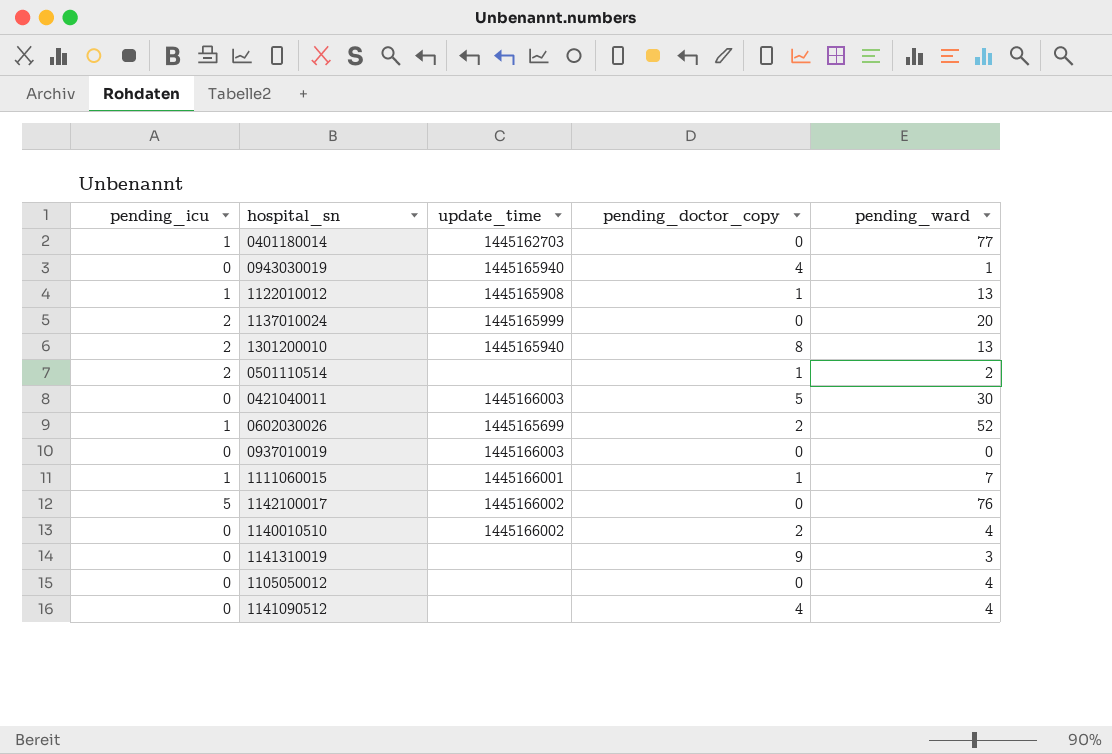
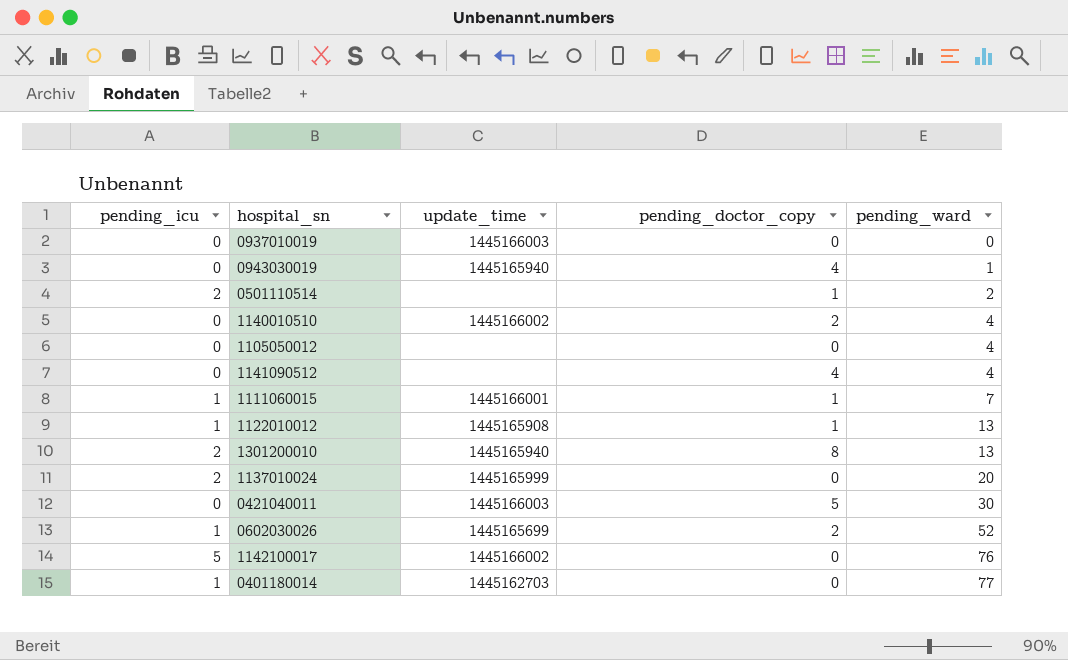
row order: none -> pending_ward ascending
row 1141310019: 0 | none | 9 | 3 -> none

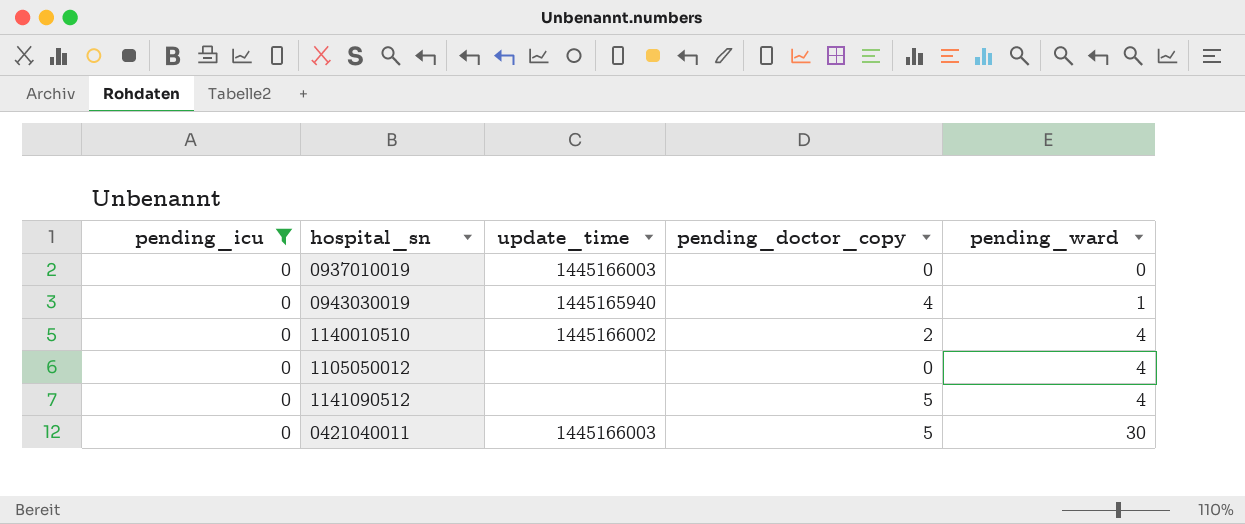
filter: none -> pending_icu = 0
1141090512 | pending_doctor_copy: 4 -> 5

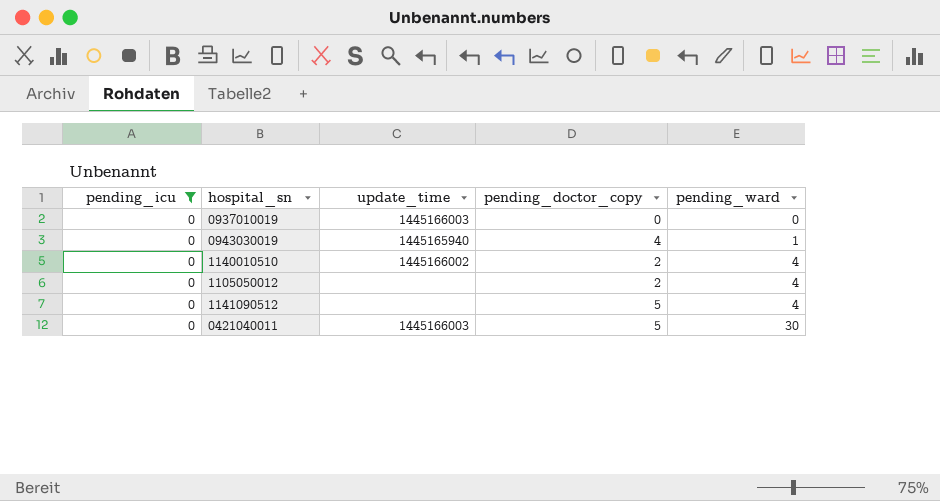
1105050012 | pending_doctor_copy: 0 -> 2

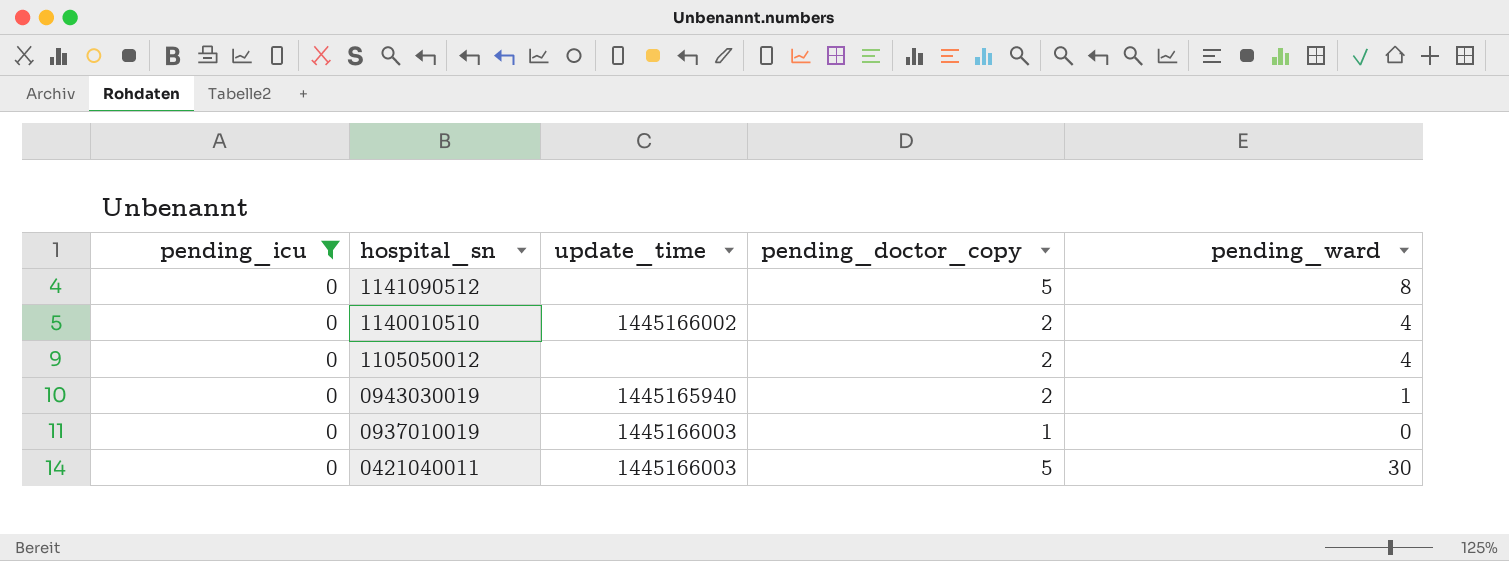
row order: pending_ward ascending -> hospital_sn descending
1141090512 | pending_ward: 4 -> 8
0943030019 | pending_doctor_copy: 4 -> 2
0937010019 | pending_doctor_copy: 0 -> 1

